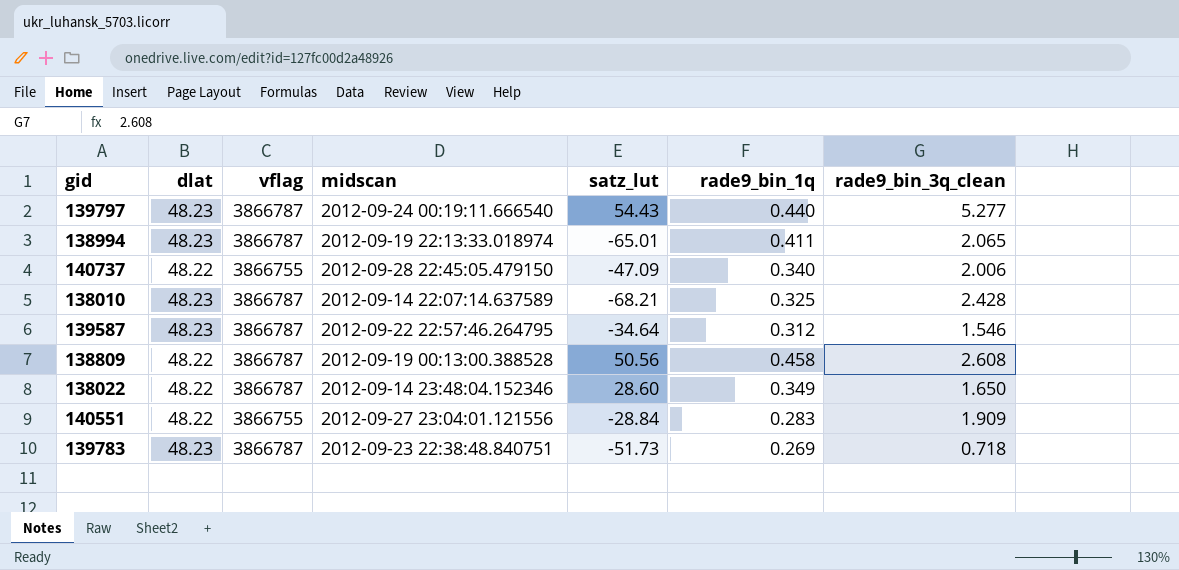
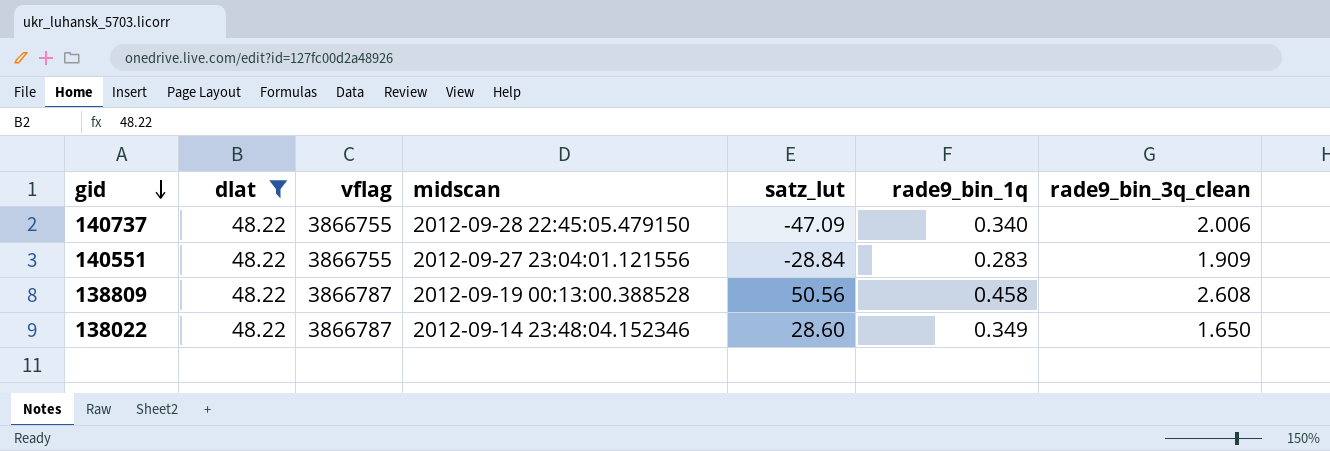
filter: none -> dlat = 48.22
row order: none -> gid descending

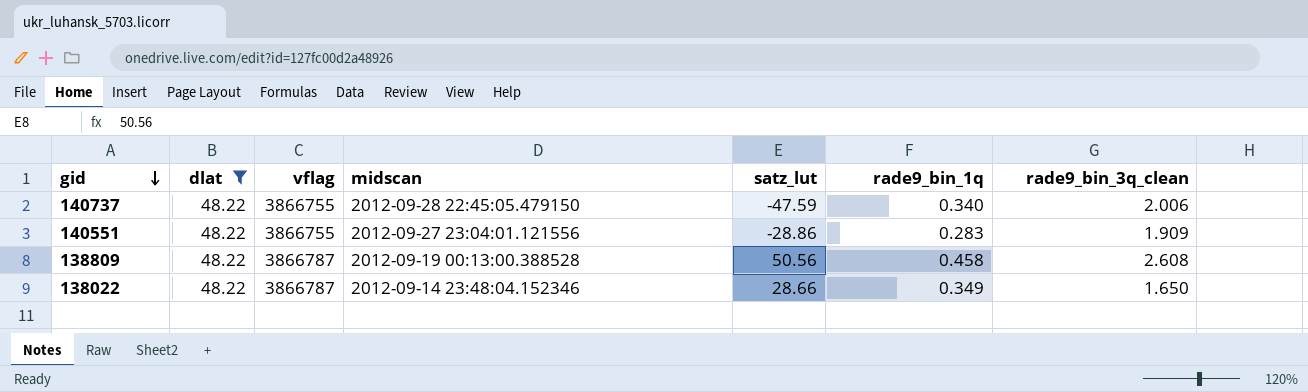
140737 | satz_lut: -47.09 -> -47.59
140551 | satz_lut: -28.84 -> -28.86
138022 | satz_lut: 28.60 -> 28.66

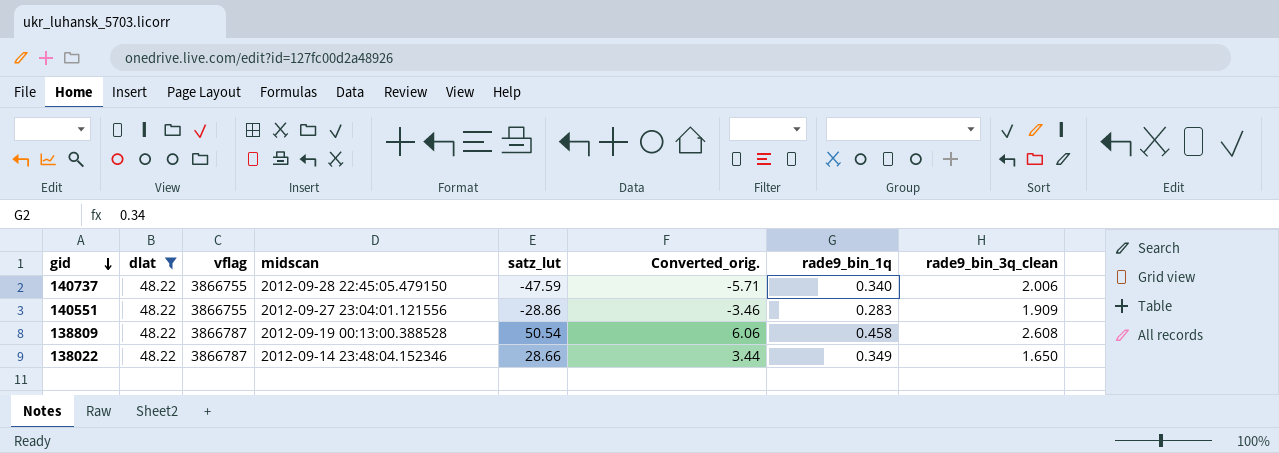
column Converted_orig. | formula: none -> [satz_lut] * 0.12
138809 | satz_lut: 50.56 -> 50.54

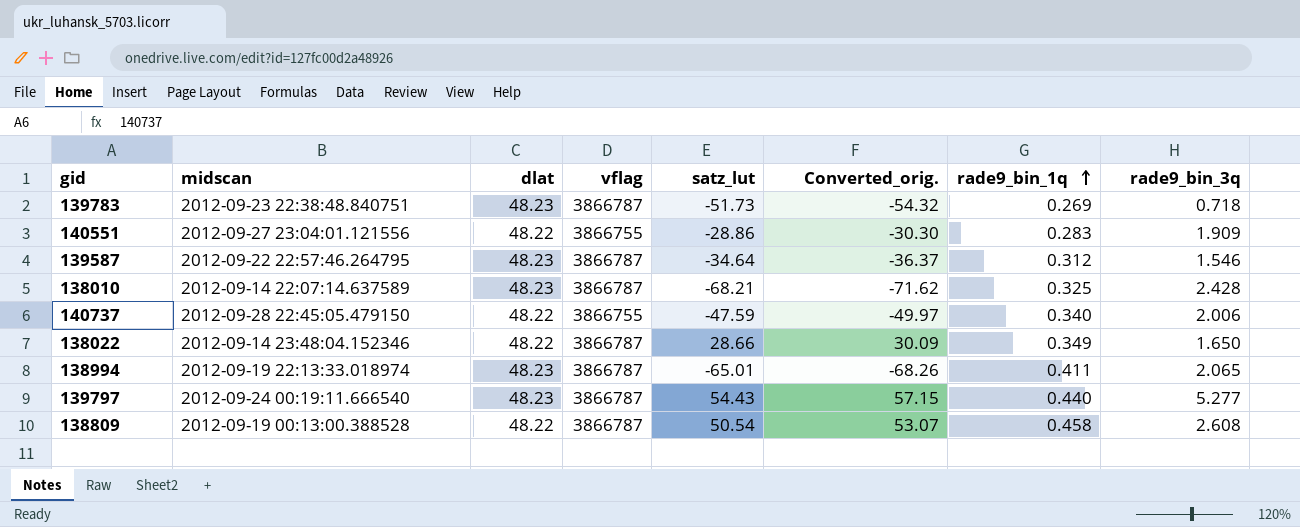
filter: dlat = 48.22 -> none
row order: gid descending -> rade9_bin_1q ascending
column midscan | position: 4 -> 2
column Converted_orig. | formula: [satz_lut] * 0.12 -> [satz_lut] * 1.05
column name: rade9_bin_3q_clean -> rade9_bin_3q

